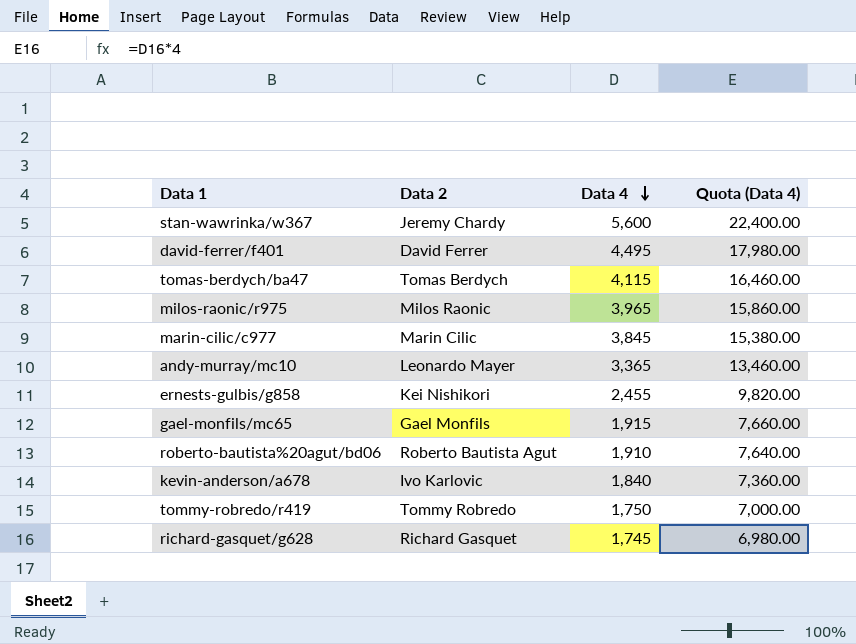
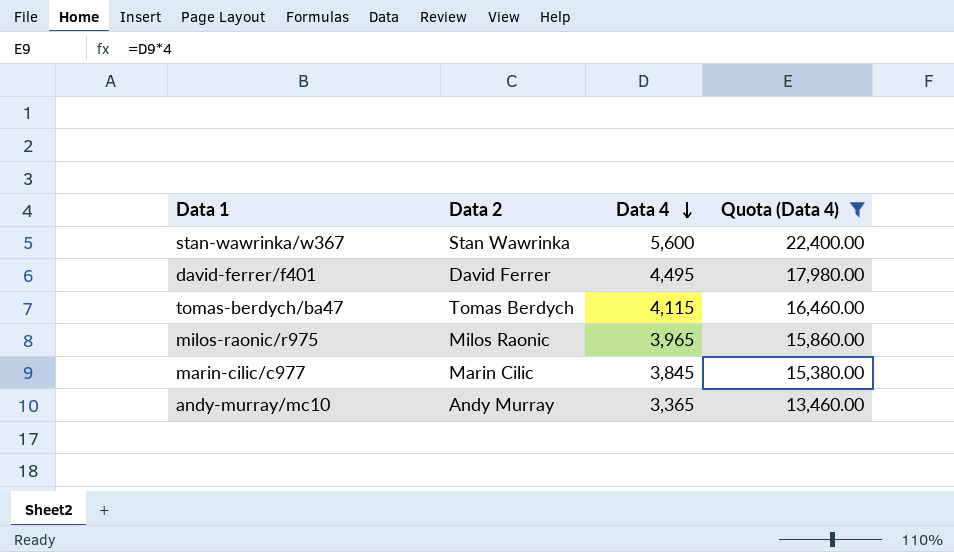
filter: none -> Quota (Data 4) >= 13,460.00
stan-wawrinka/w367 | Data 2: Jeremy Chardy -> Stan Wawrinka
andy-murray/mc10 | Data 2: Leonardo Mayer -> Andy Murray

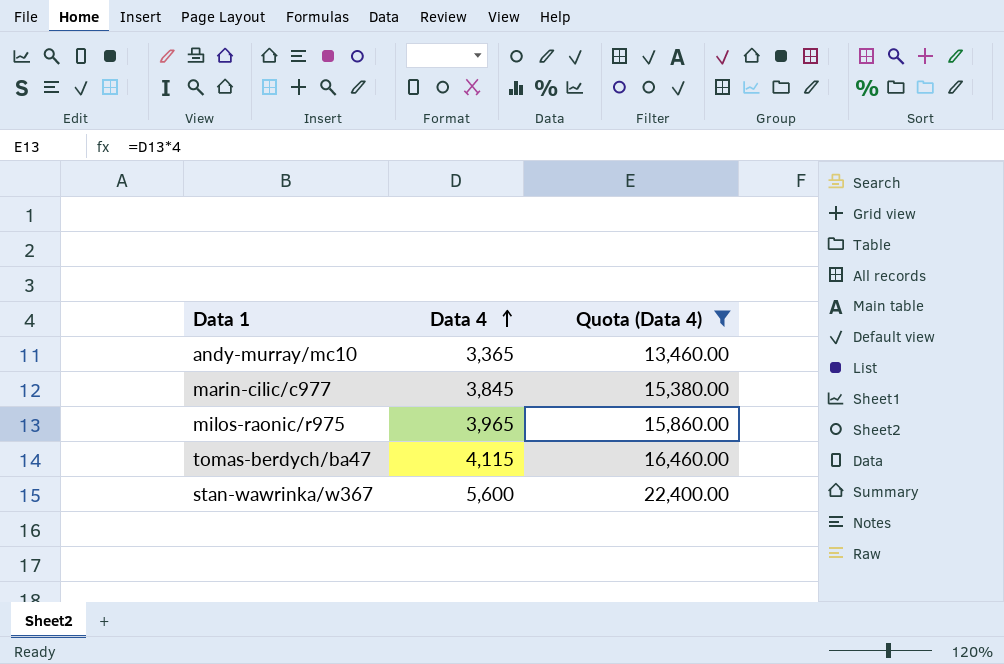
row order: Data 4 descending -> Data 4 ascending
column Data 2 | position: 2 -> none
row david-ferrer/f401: David Ferrer | 4,495 | 17,980.00 -> none

